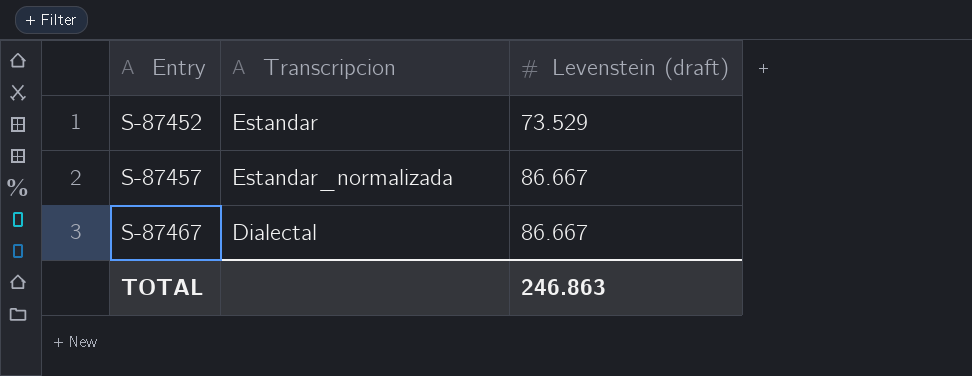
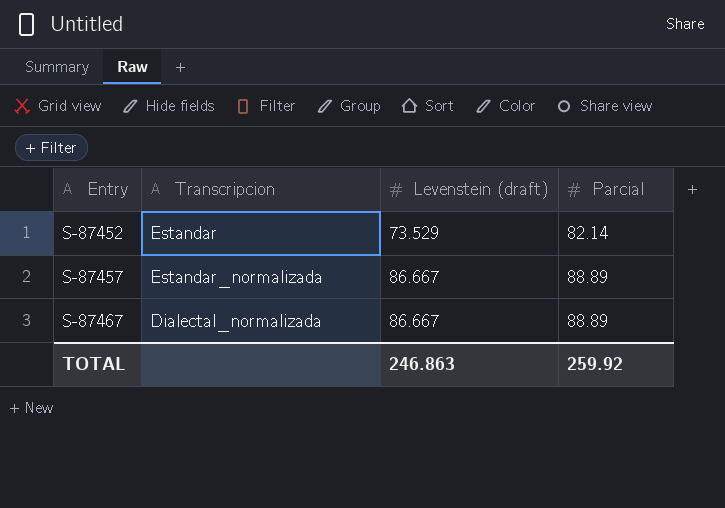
column Parcial | position: none -> 4
S-87467 | Transcripcion: Dialectal -> Dialectal_normalizada

